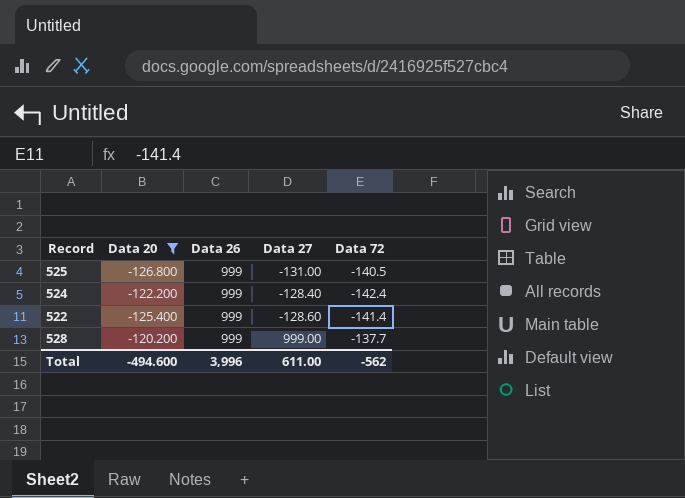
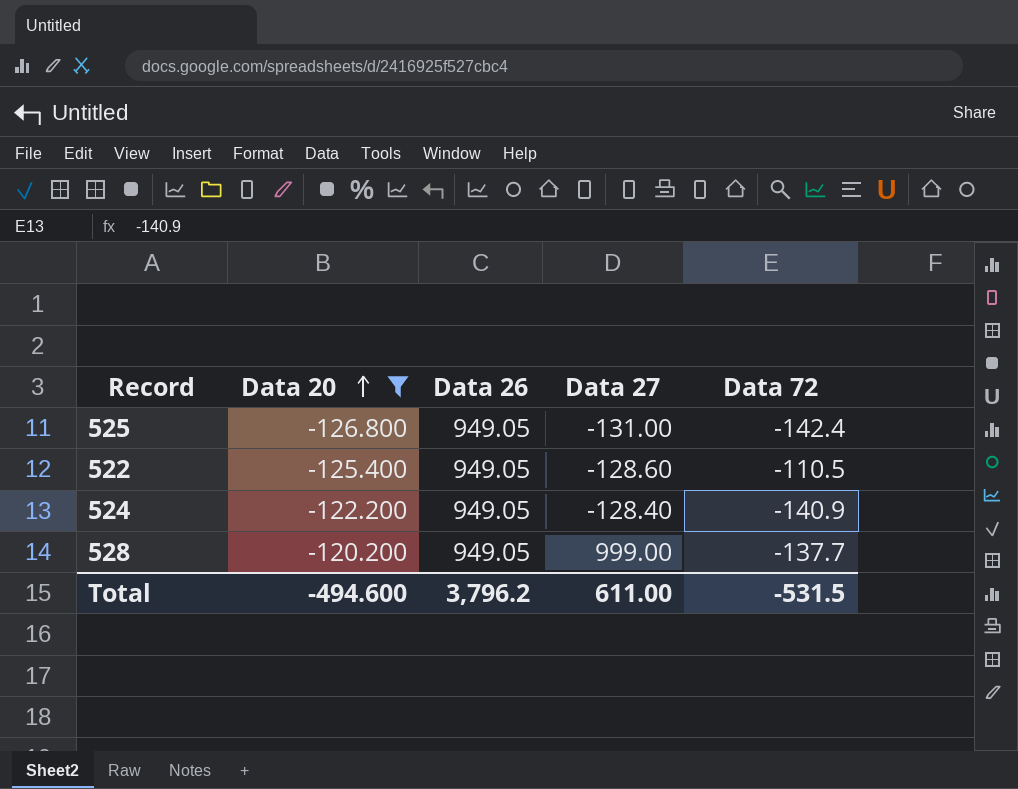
row order: none -> Data 20 ascending
525 | Data 26: 999 -> 949.05
525 | Data 72: -140.5 -> -142.4
522 | Data 26: 999 -> 949.05
522 | Data 72: -141.4 -> -110.5
524 | Data 26: 999 -> 949.05
524 | Data 72: -142.4 -> -140.9
528 | Data 26: 999 -> 949.05
Total | Data 26: 3,996 -> 3,796.2
Total | Data 72: -562 -> -531.5

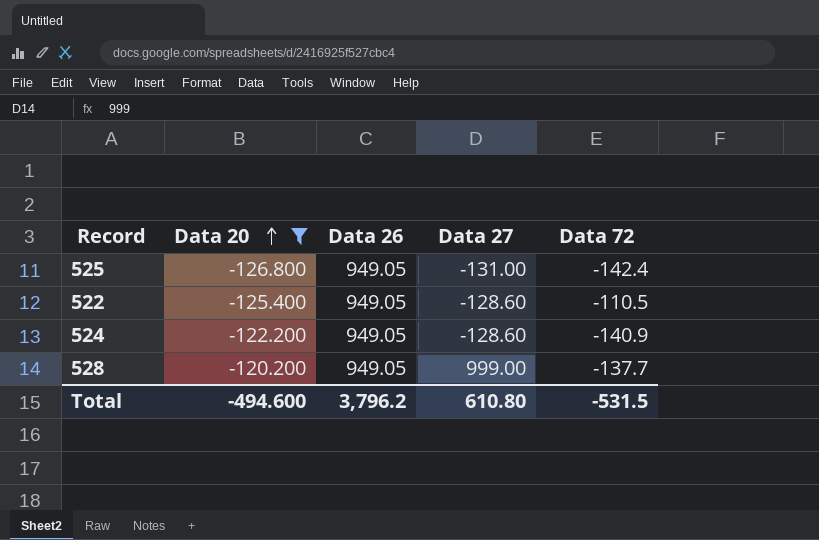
524 | Data 27: -128.40 -> -128.60
Total | Data 27: 611.00 -> 610.80

